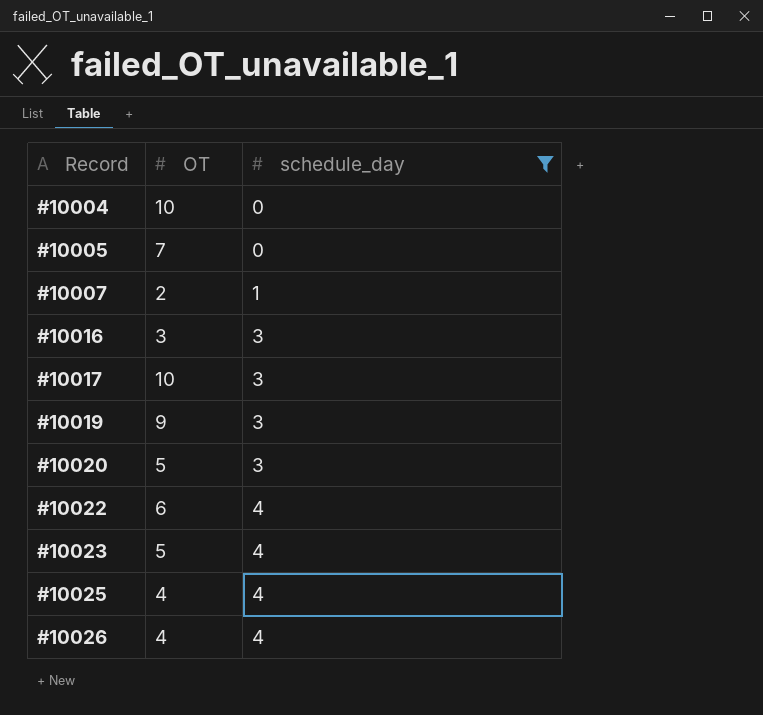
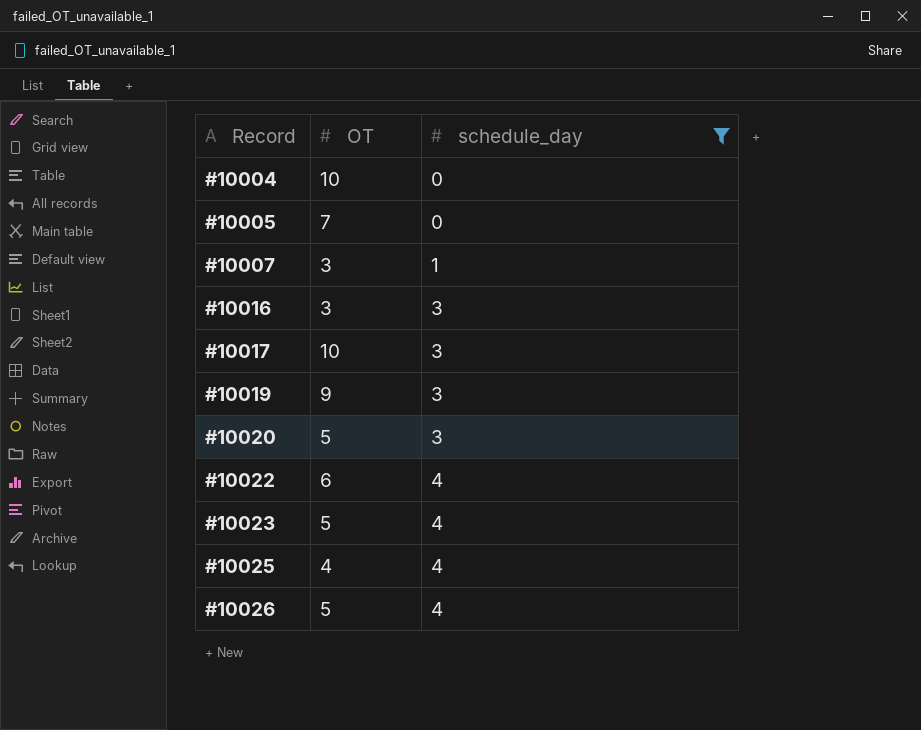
#10007 | OT: 2 -> 3
#10026 | OT: 4 -> 5

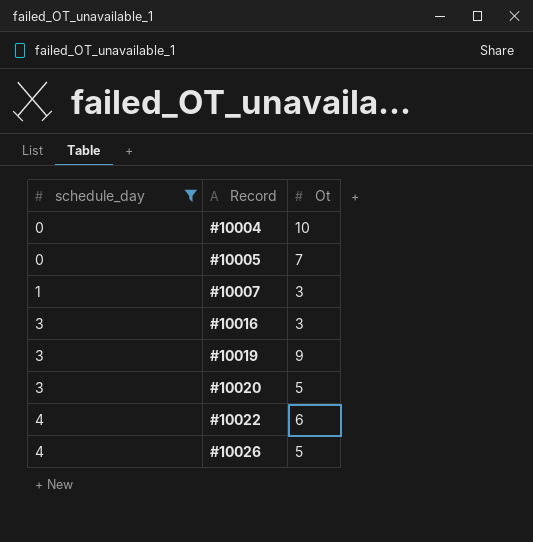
column schedule_day | position: 3 -> 1
column name: OT -> Ot
row #10017: 10 | 3 -> none
row #10023: 5 | 4 -> none
row #10025: 4 | 4 -> none

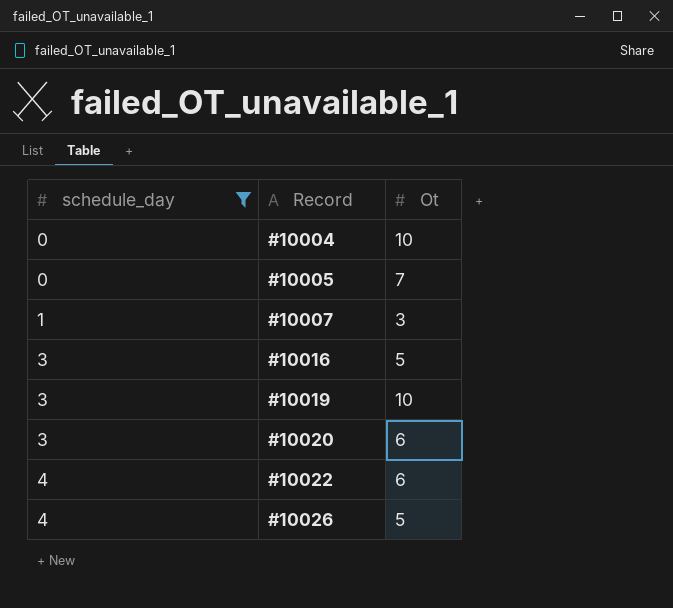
#10016 | Ot: 3 -> 5
#10019 | Ot: 9 -> 10
#10020 | Ot: 5 -> 6

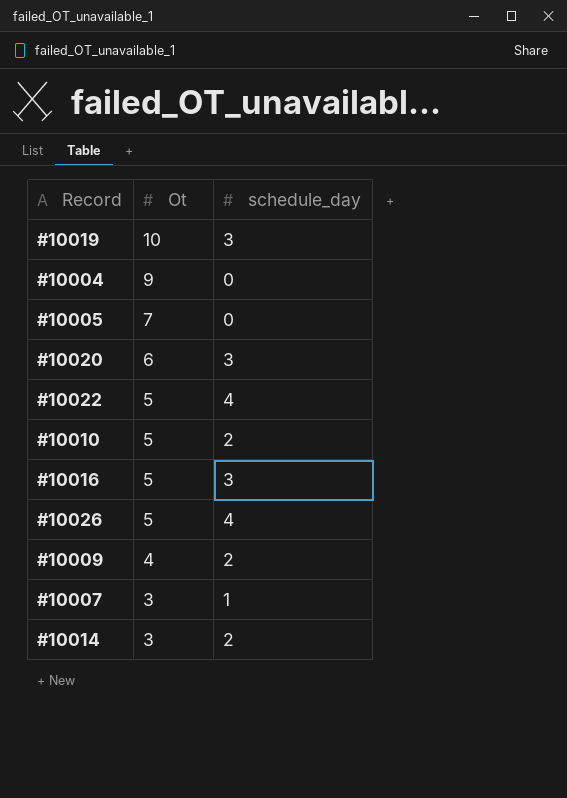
filter: schedule_day != 2 -> none
row order: schedule_day ascending -> Ot descending
column schedule_day | position: 1 -> 3
#10004 | Ot: 10 -> 9
#10022 | Ot: 6 -> 5

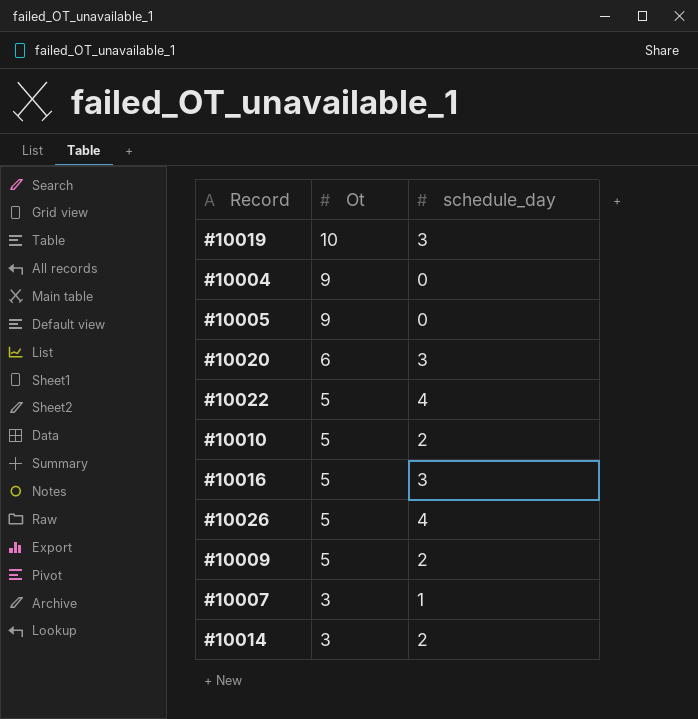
#10005 | Ot: 7 -> 9
#10009 | Ot: 4 -> 5

